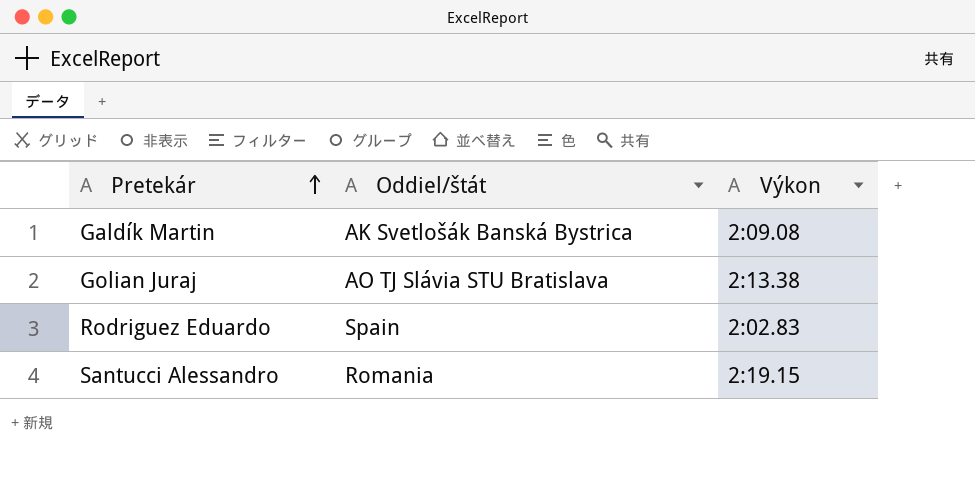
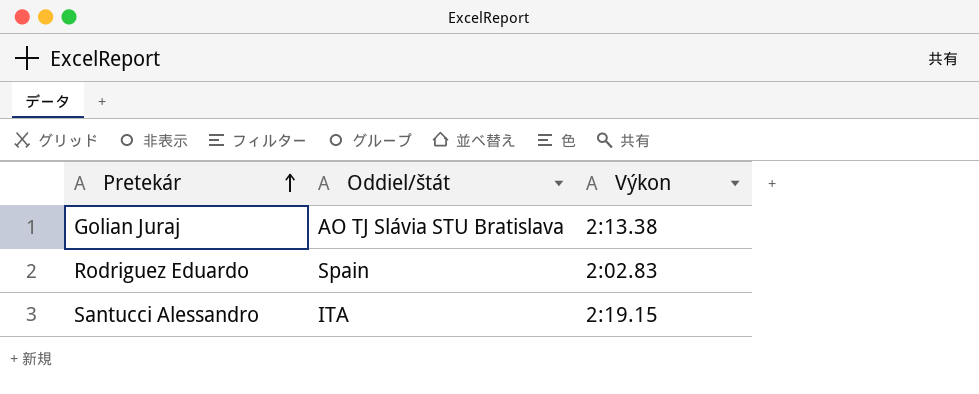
row Galdík Martin: AK Svetlošák Banská Bystrica | 2:09.08 -> none
Santucci Alessandro | Oddiel/štát: Romania -> ITA

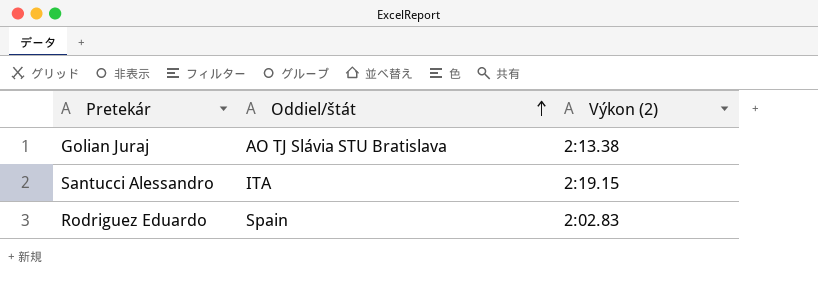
row order: Pretekár ascending -> Oddiel/štát ascending
column name: Výkon -> Výkon (2)

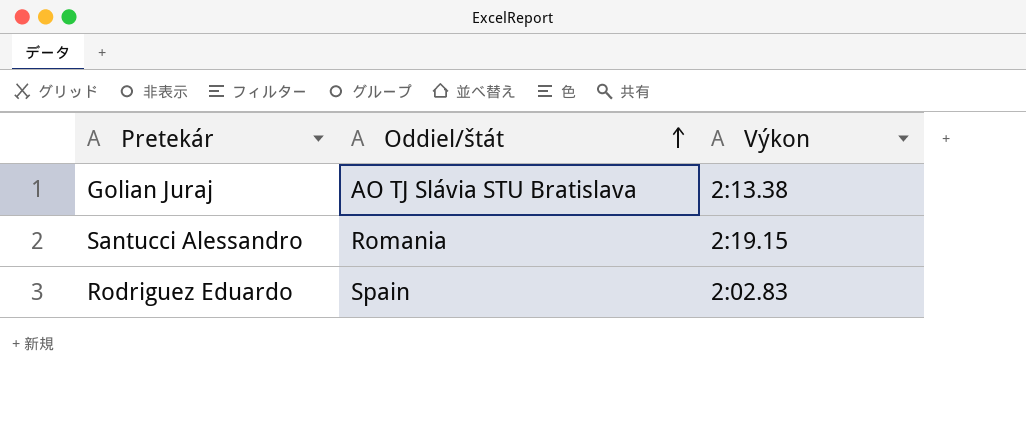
column name: Výkon (2) -> Výkon
Santucci Alessandro | Oddiel/štát: ITA -> Romania

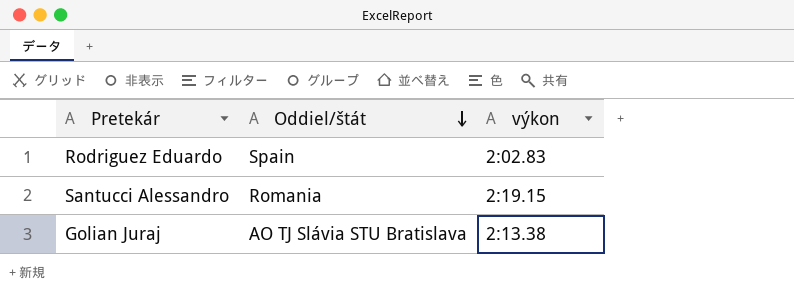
row order: Oddiel/štát ascending -> Oddiel/štát descending
column name: Výkon -> výkon

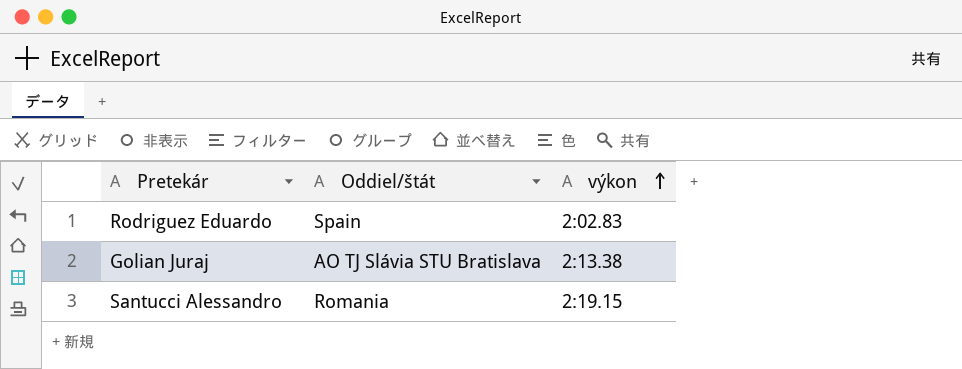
row order: Oddiel/štát descending -> výkon ascending

